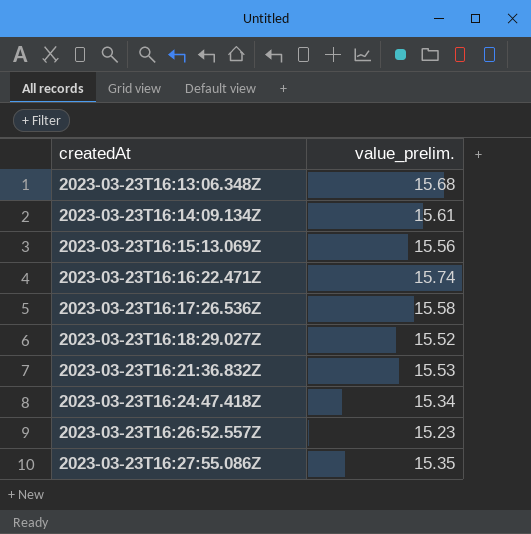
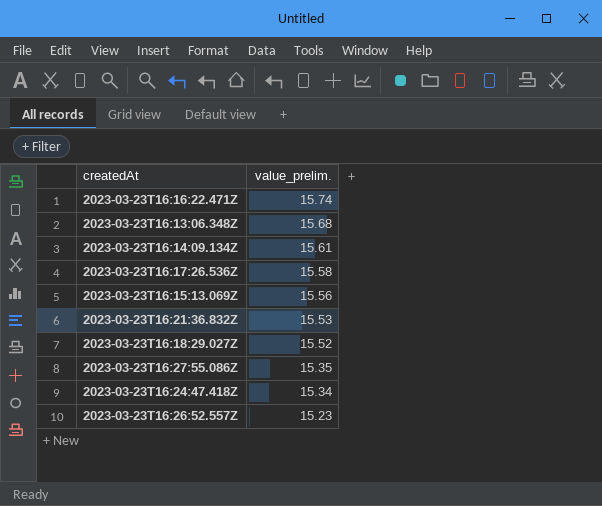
row order: createdAt ascending -> value_prelim. descending

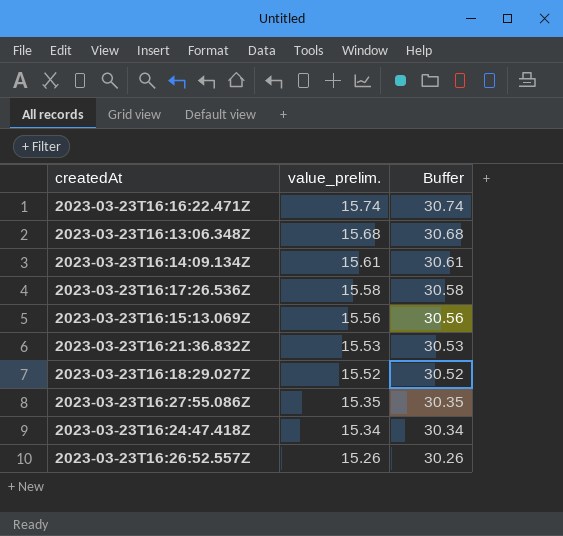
column Buffer | formula: none -> [value_prelim.] + 15
2023-03-23T16:26:52.557Z | value_prelim.: 15.23 -> 15.26

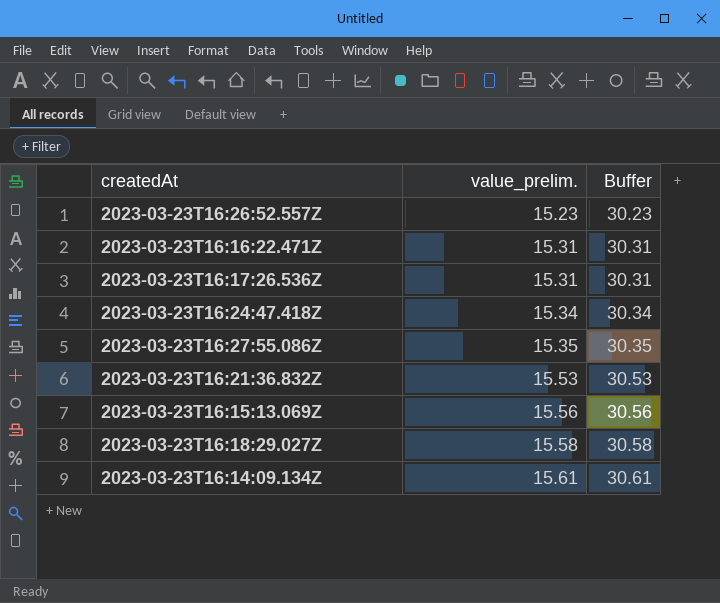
row order: value_prelim. descending -> value_prelim. ascending
row 2023-03-23T16:13:06.348Z: 15.68 | 30.68 -> none
2023-03-23T16:26:52.557Z | value_prelim.: 15.26 -> 15.23
2023-03-23T16:26:52.557Z | Buffer: 30.26 -> 30.23
2023-03-23T16:16:22.471Z | value_prelim.: 15.74 -> 15.31
2023-03-23T16:16:22.471Z | Buffer: 30.74 -> 30.31
2023-03-23T16:17:26.536Z | value_prelim.: 15.58 -> 15.31
2023-03-23T16:17:26.536Z | Buffer: 30.58 -> 30.31
2023-03-23T16:18:29.027Z | value_prelim.: 15.52 -> 15.58
2023-03-23T16:18:29.027Z | Buffer: 30.52 -> 30.58

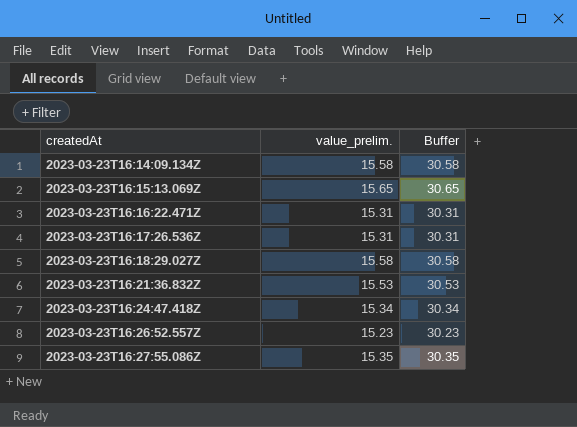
row order: value_prelim. ascending -> createdAt ascending
2023-03-23T16:14:09.134Z | value_prelim.: 15.61 -> 15.58
2023-03-23T16:14:09.134Z | Buffer: 30.61 -> 30.58
2023-03-23T16:15:13.069Z | value_prelim.: 15.56 -> 15.65
2023-03-23T16:15:13.069Z | Buffer: 30.56 -> 30.65

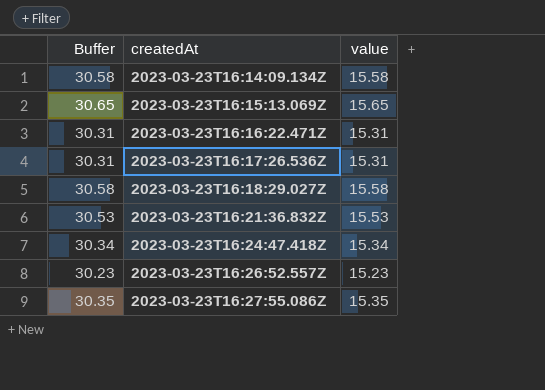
column Buffer | position: 3 -> 1
column name: value_prelim. -> value

